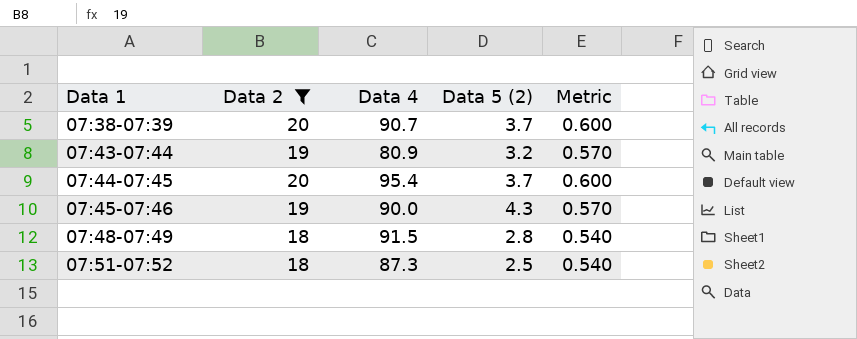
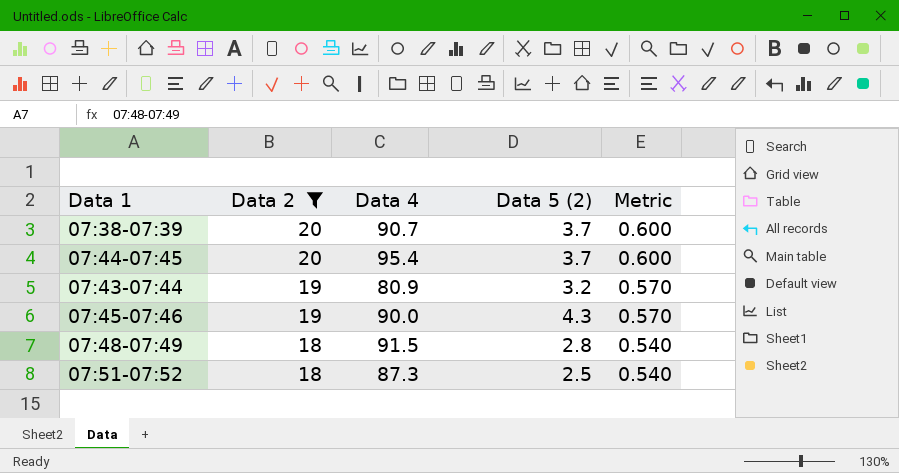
row order: Data 1 ascending -> Data 2 descending

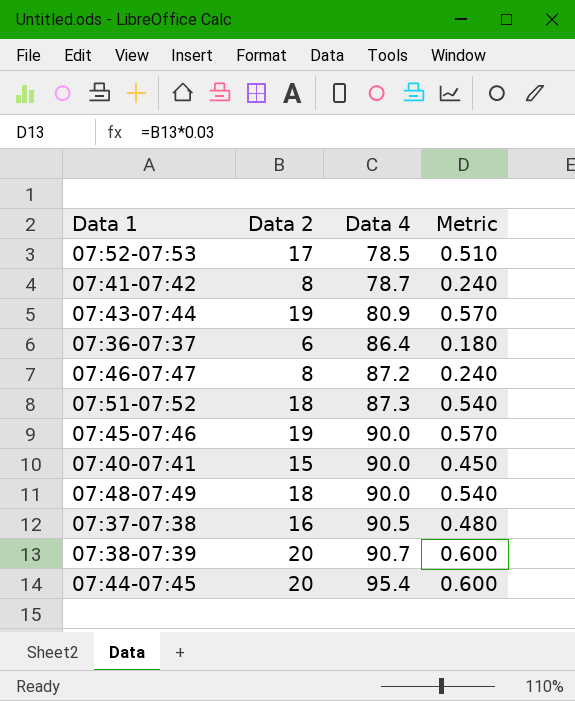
filter: Data 2 >= 18 -> none
row order: Data 2 descending -> Data 4 ascending
column Data 5 (2) | position: 4 -> none
07:48-07:49 | Data 4: 91.5 -> 90.0

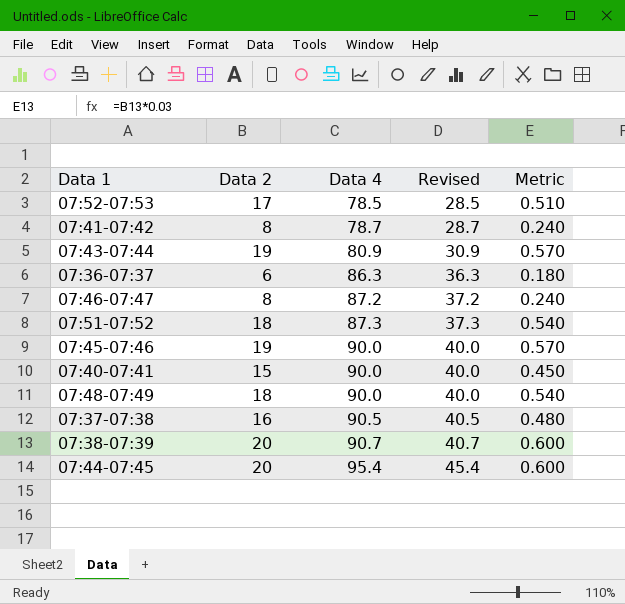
column Revised | formula: none -> [Data 4] - 50
07:36-07:37 | Data 4: 86.4 -> 86.3

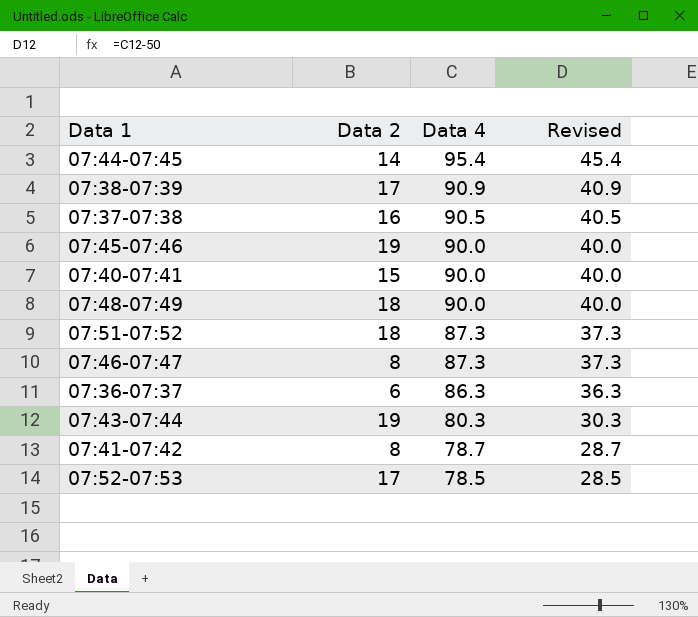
row order: Data 4 ascending -> Data 4 descending
column Metric | formula: [Data 2] * 0.03 -> none
07:44-07:45 | Data 2: 20 -> 14
07:38-07:39 | Data 2: 20 -> 17
07:38-07:39 | Data 4: 90.7 -> 90.9
07:38-07:39 | Revised: 40.7 -> 40.9
07:46-07:47 | Data 4: 87.2 -> 87.3
07:46-07:47 | Revised: 37.2 -> 37.3
07:43-07:44 | Data 4: 80.9 -> 80.3
07:43-07:44 | Revised: 30.9 -> 30.3

